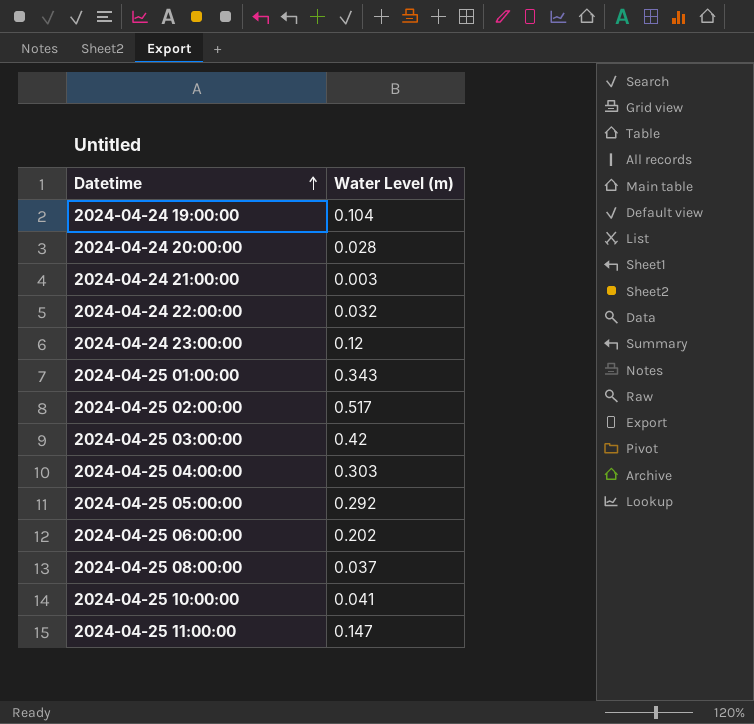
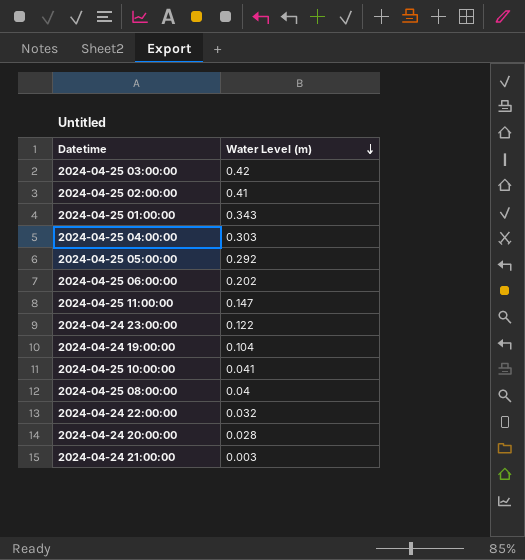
row order: Datetime ascending -> Water Level (m) descending
2024-04-25 02:00:00 | Water Level (m): 0.517 -> 0.41
2024-04-24 23:00:00 | Water Level (m): 0.12 -> 0.122
2024-04-25 08:00:00 | Water Level (m): 0.037 -> 0.04

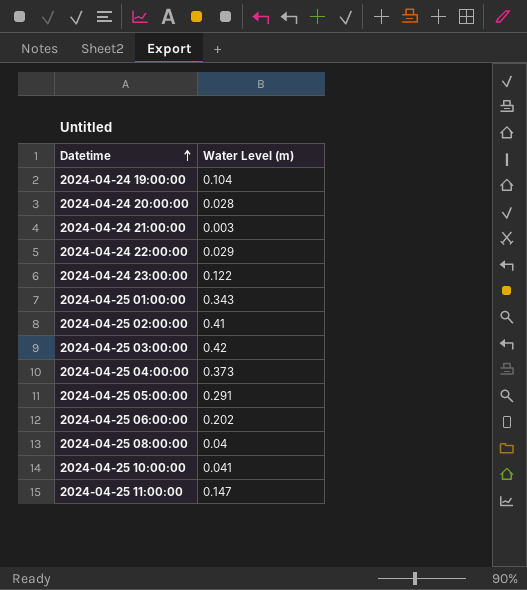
row order: Water Level (m) descending -> Datetime ascending
2024-04-24 22:00:00 | Water Level (m): 0.032 -> 0.029
2024-04-25 04:00:00 | Water Level (m): 0.303 -> 0.373
2024-04-25 05:00:00 | Water Level (m): 0.292 -> 0.291

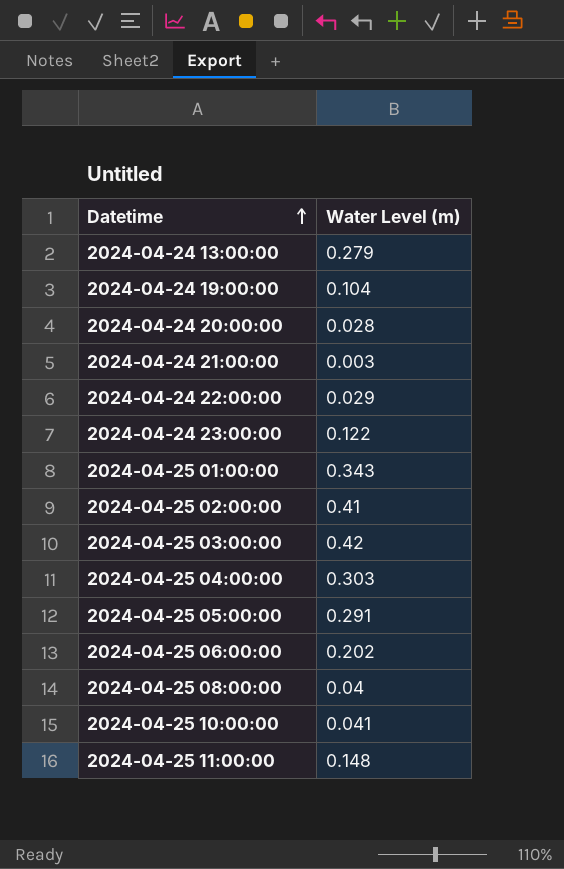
row 2024-04-24 13:00:00: none -> 0.279
2024-04-25 04:00:00 | Water Level (m): 0.373 -> 0.303
2024-04-25 11:00:00 | Water Level (m): 0.147 -> 0.148

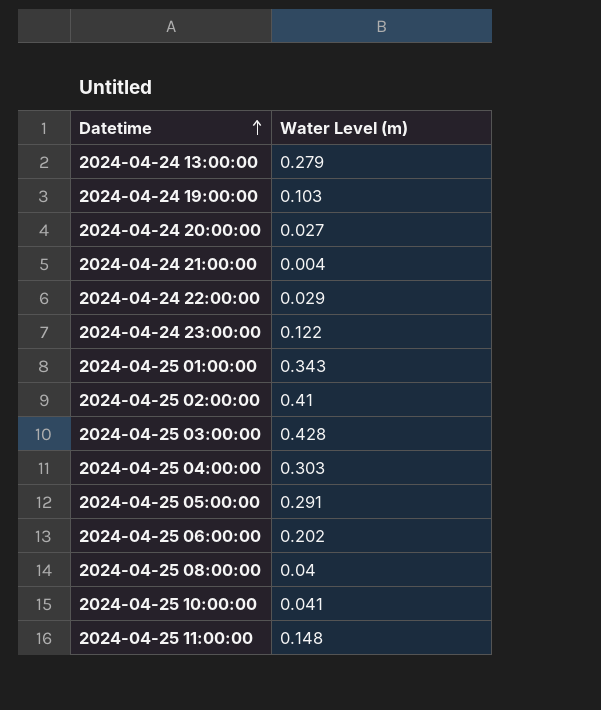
2024-04-24 19:00:00 | Water Level (m): 0.104 -> 0.103
2024-04-24 20:00:00 | Water Level (m): 0.028 -> 0.027
2024-04-24 21:00:00 | Water Level (m): 0.003 -> 0.004
2024-04-25 03:00:00 | Water Level (m): 0.42 -> 0.428

